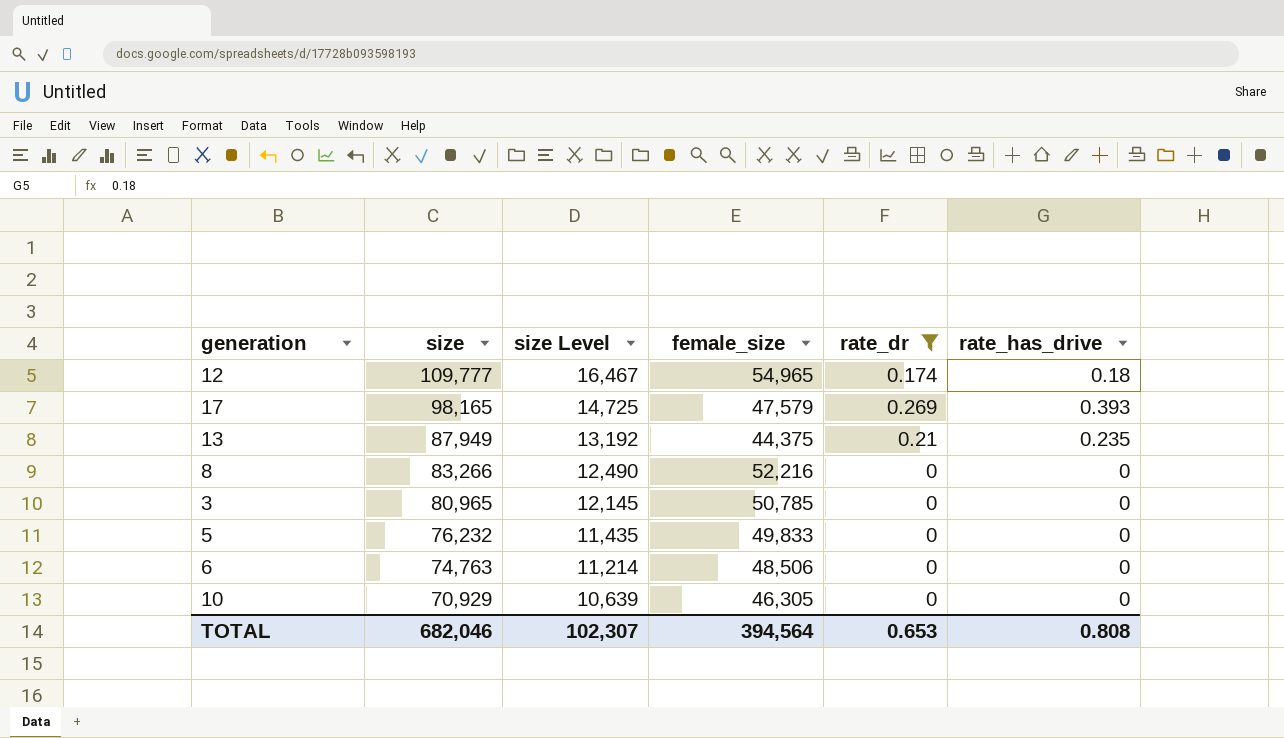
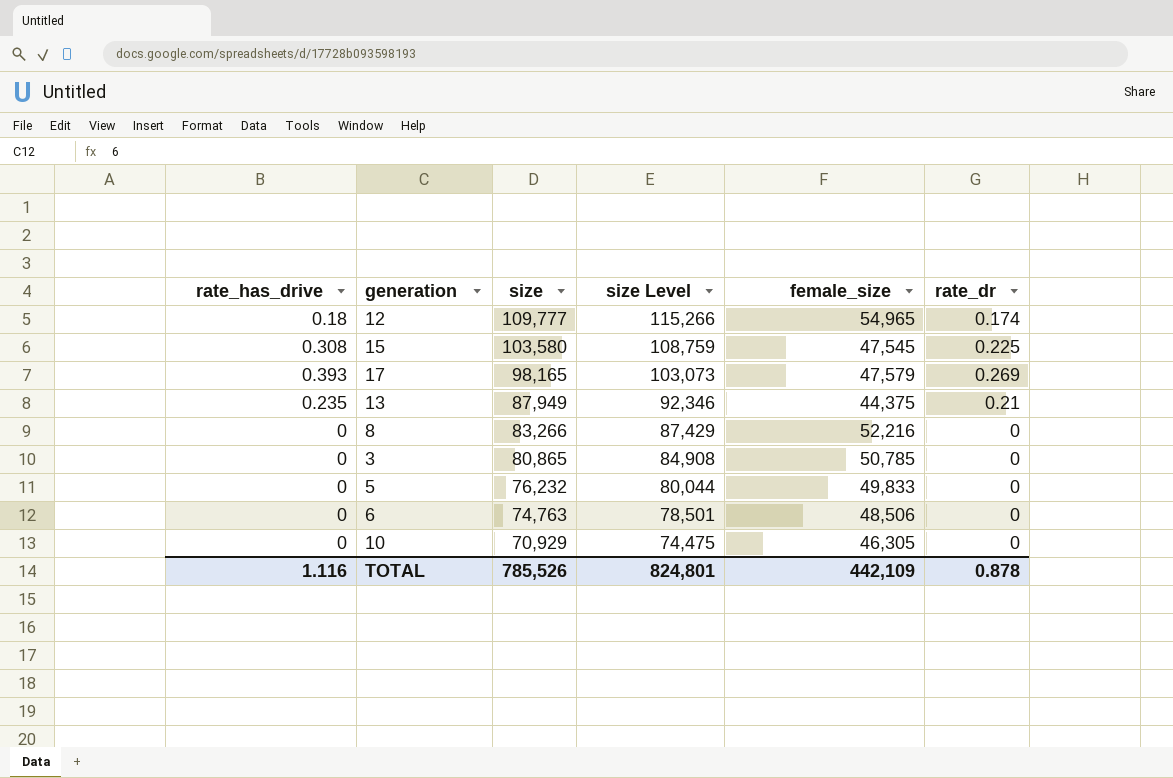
filter: rate_dr != 0.225 -> none
column rate_has_drive | position: 6 -> 1
column size Level | formula: [size] * 0.15 -> [size] * 1.05
3 | size: 80,965 -> 80,865
TOTAL | rate_has_drive: 0.808 -> 1.116
TOTAL | size: 682,046 -> 785,526
TOTAL | size Level: 102,307 -> 824,801
TOTAL | female_size: 394,564 -> 442,109
TOTAL | rate_dr: 0.653 -> 0.878

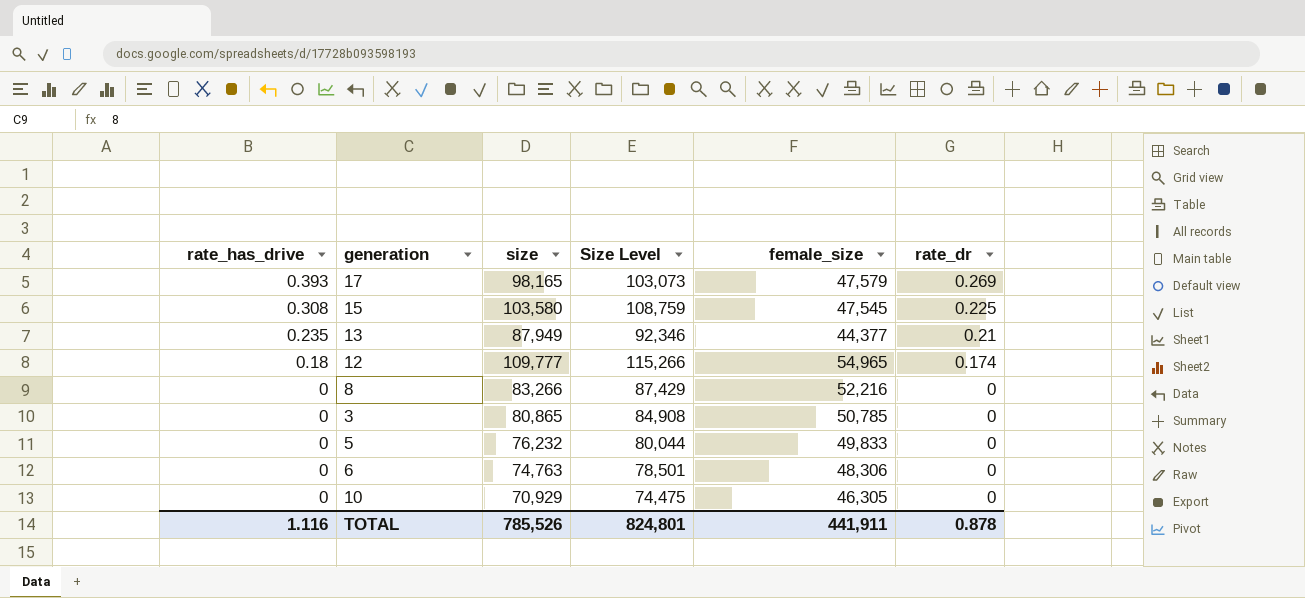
row order: size descending -> rate_has_drive descending
column name: size Level -> Size Level
13 | female_size: 44,375 -> 44,377
6 | female_size: 48,506 -> 48,306
TOTAL | female_size: 442,109 -> 441,911

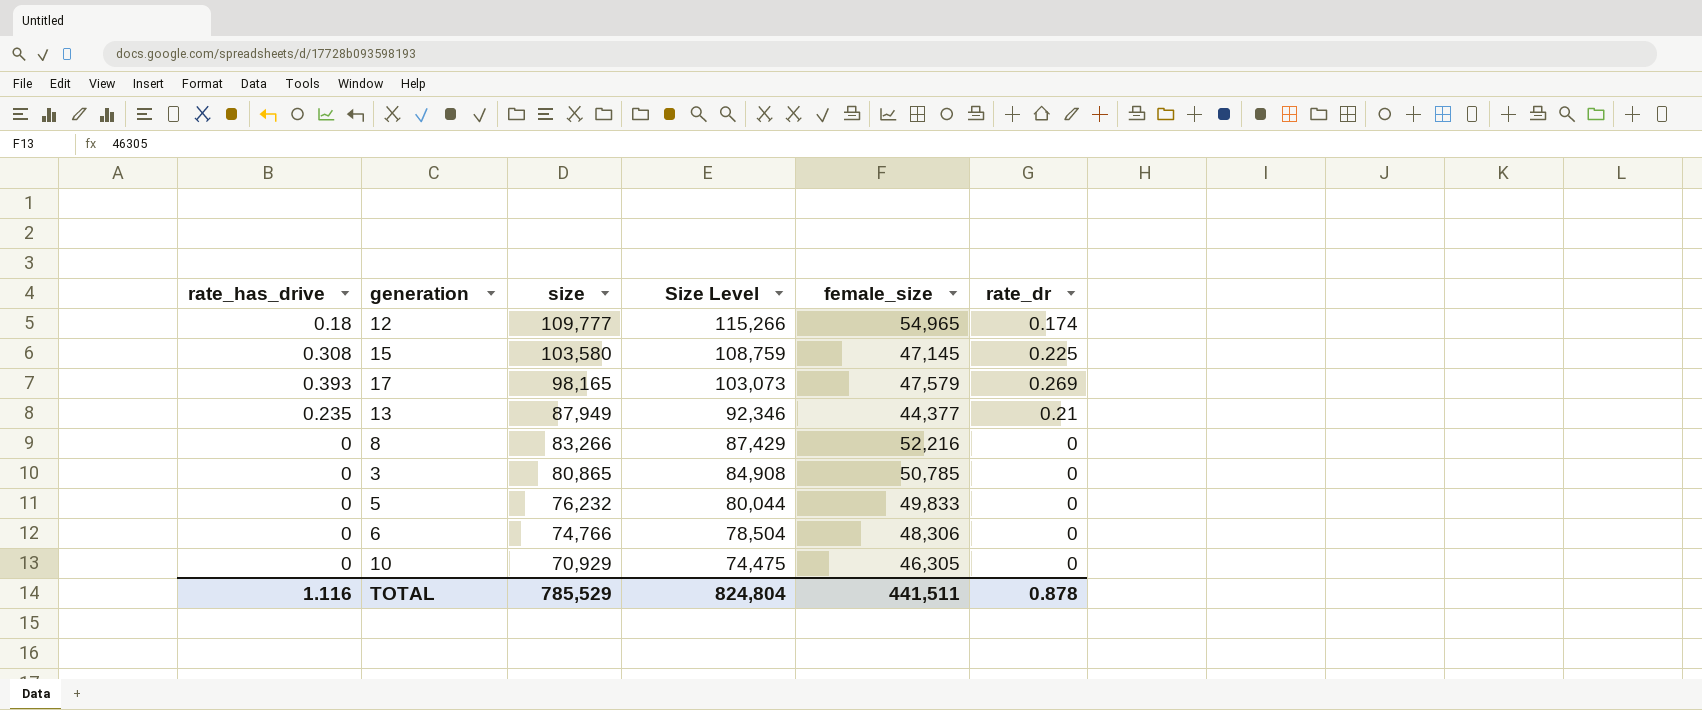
row order: rate_has_drive descending -> size descending
15 | female_size: 47,545 -> 47,145
6 | size: 74,763 -> 74,766
6 | Size Level: 78,501 -> 78,504
TOTAL | size: 785,526 -> 785,529
TOTAL | Size Level: 824,801 -> 824,804
TOTAL | female_size: 441,911 -> 441,511

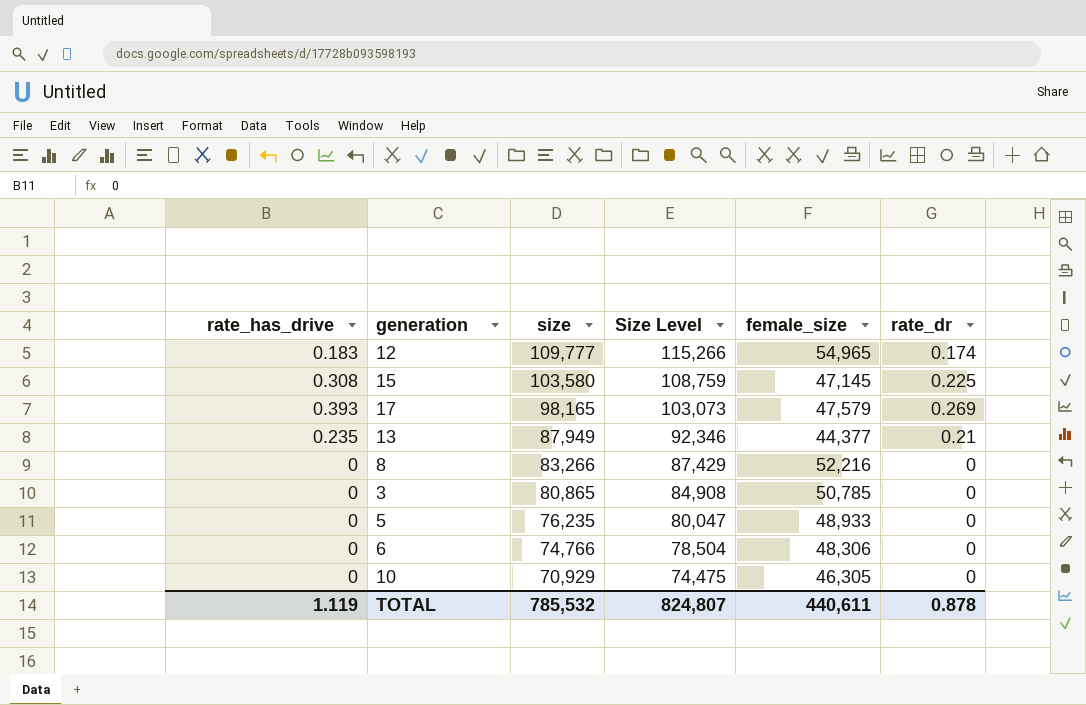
12 | rate_has_drive: 0.18 -> 0.183
5 | size: 76,232 -> 76,235
5 | Size Level: 80,044 -> 80,047
5 | female_size: 49,833 -> 48,933
TOTAL | rate_has_drive: 1.116 -> 1.119
TOTAL | size: 785,529 -> 785,532
TOTAL | Size Level: 824,804 -> 824,807
TOTAL | female_size: 441,511 -> 440,611

